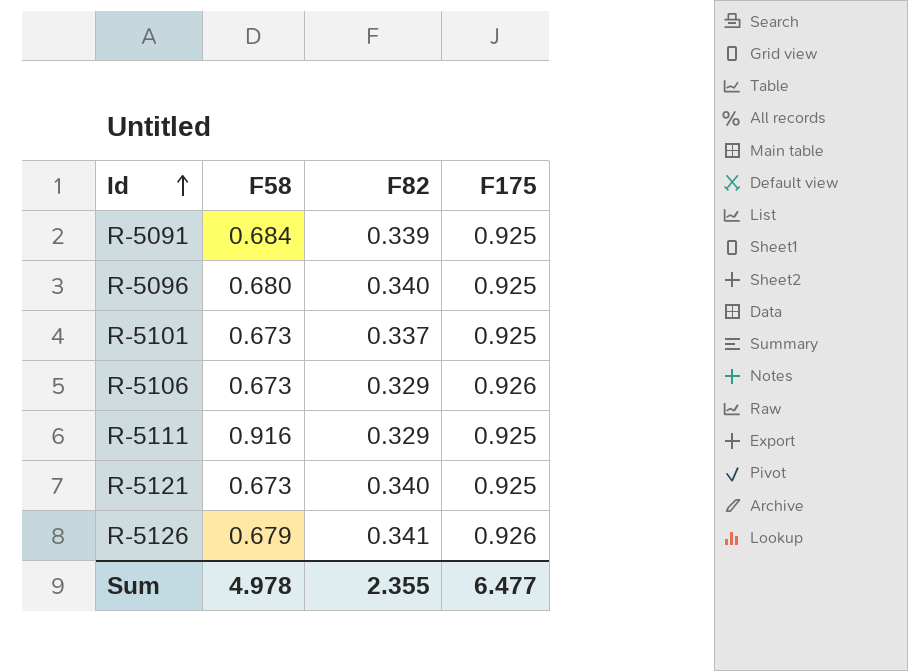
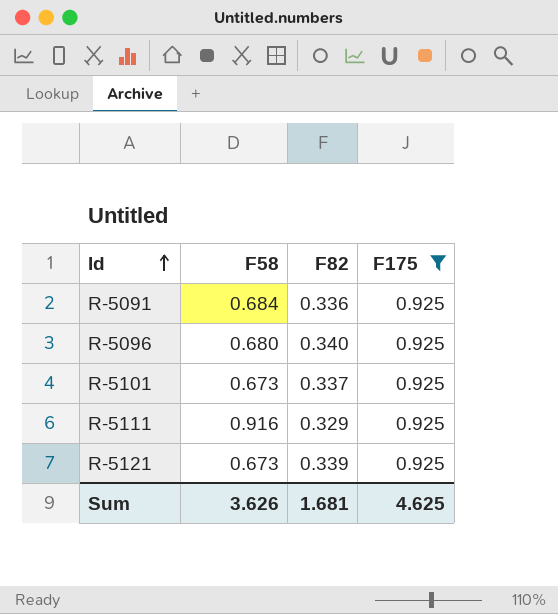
filter: none -> F175 = 0.925
R-5091 | F82: 0.339 -> 0.336
R-5121 | F82: 0.340 -> 0.339
Sum | F58: 4.978 -> 3.626
Sum | F82: 2.355 -> 1.681
Sum | F175: 6.477 -> 4.625

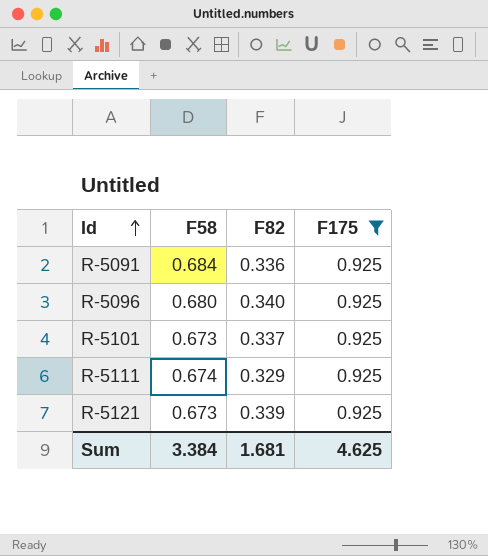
R-5111 | F58: 0.916 -> 0.674
Sum | F58: 3.626 -> 3.384

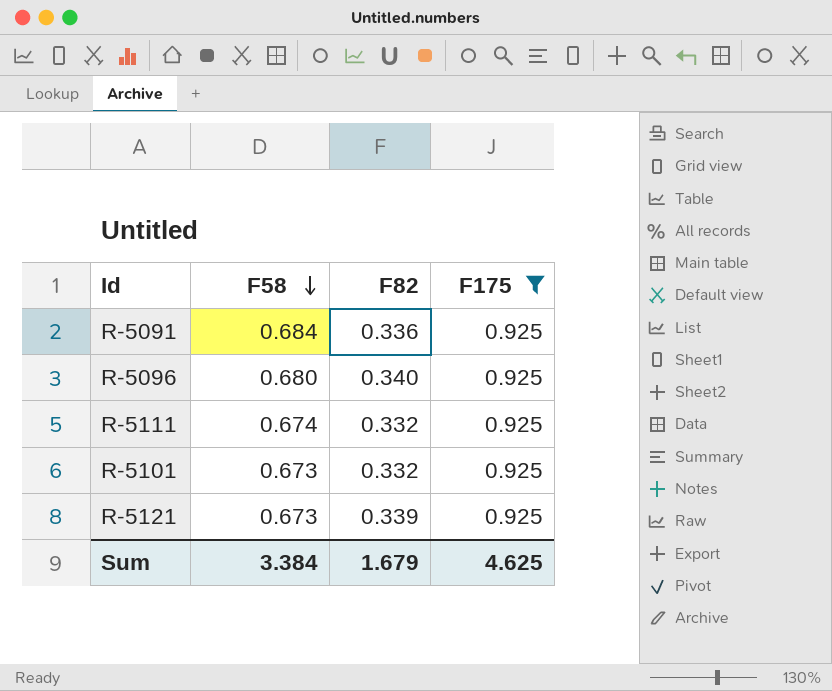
row order: Id ascending -> F58 descending
R-5111 | F82: 0.329 -> 0.332
R-5101 | F82: 0.337 -> 0.332
Sum | F82: 1.681 -> 1.679

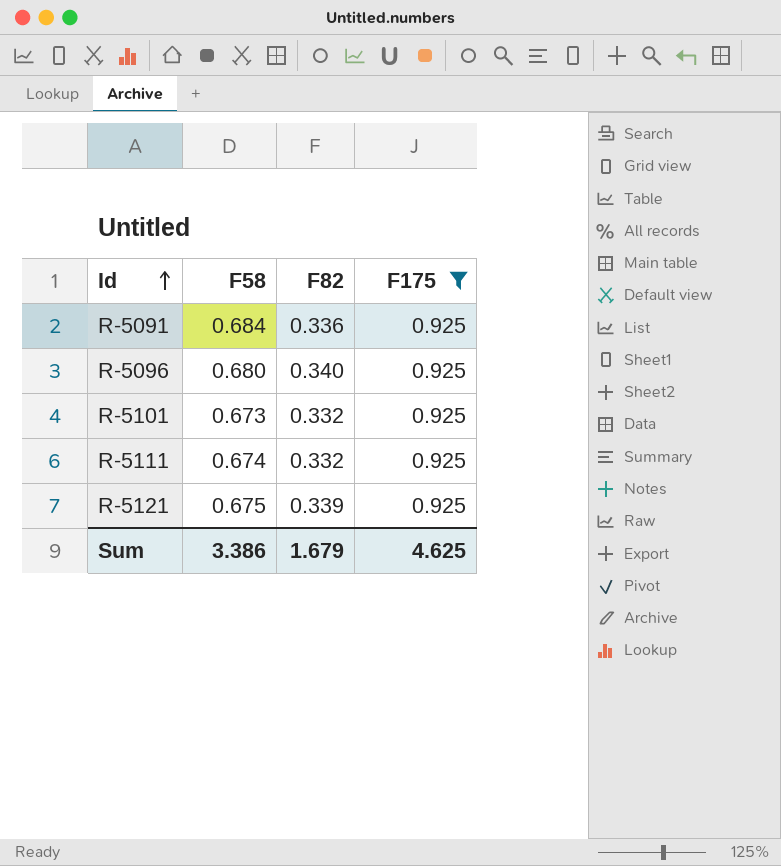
row order: F58 descending -> Id ascending
R-5121 | F58: 0.673 -> 0.675
Sum | F58: 3.384 -> 3.386

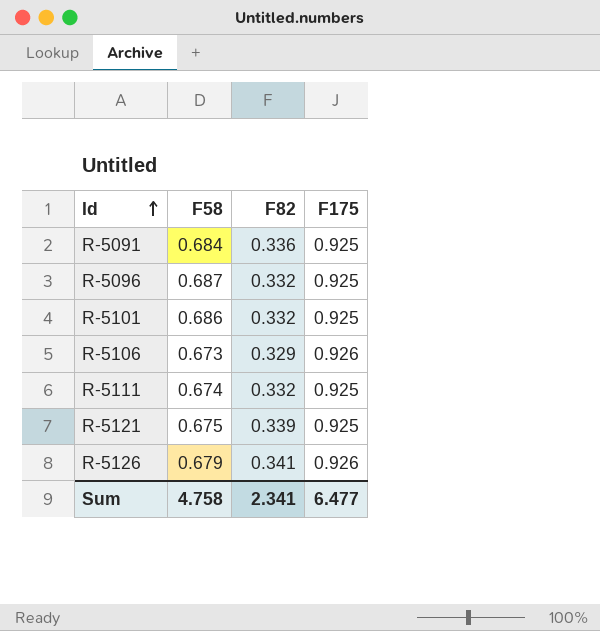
filter: F175 = 0.925 -> none
R-5096 | F58: 0.680 -> 0.687
R-5096 | F82: 0.340 -> 0.332
R-5101 | F58: 0.673 -> 0.686
Sum | F58: 3.386 -> 4.758
Sum | F82: 1.679 -> 2.341
Sum | F175: 4.625 -> 6.477

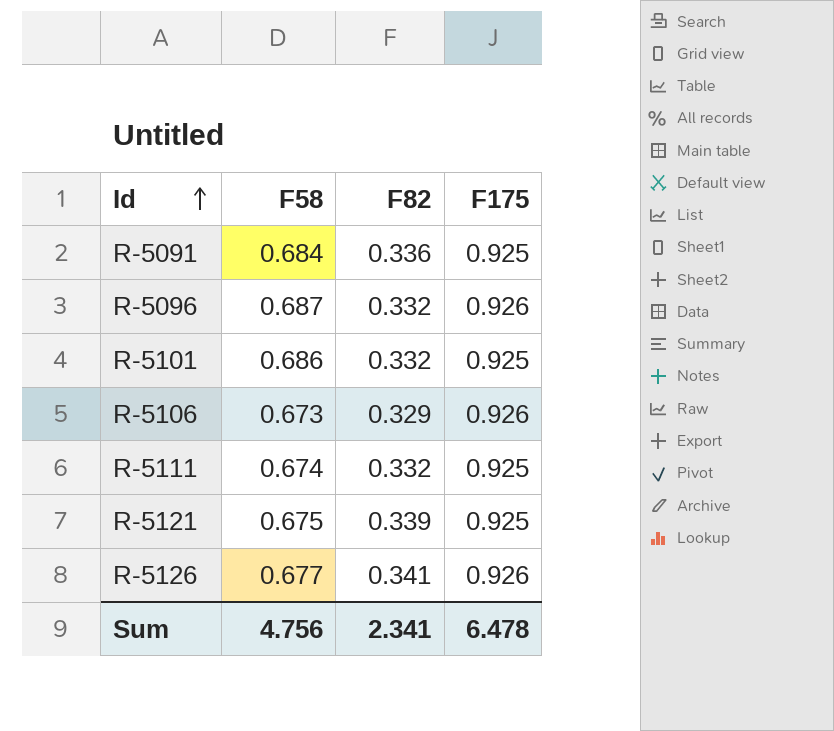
R-5096 | F175: 0.925 -> 0.926
R-5126 | F58: 0.679 -> 0.677
Sum | F58: 4.758 -> 4.756
Sum | F175: 6.477 -> 6.478

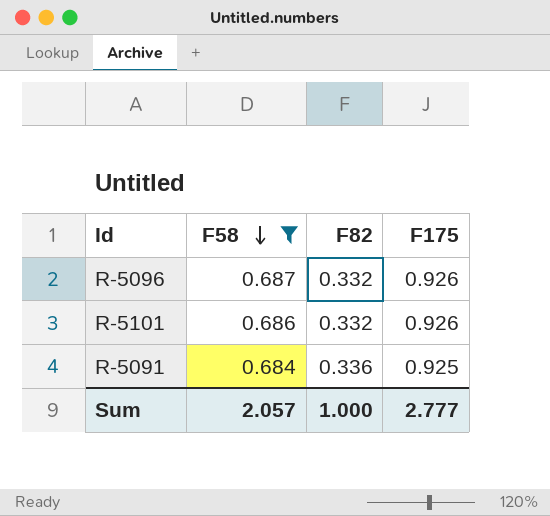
filter: none -> F58 >= 0.684
row order: Id ascending -> F58 descending
R-5101 | F175: 0.925 -> 0.926
Sum | F58: 4.756 -> 2.057
Sum | F82: 2.341 -> 1.000
Sum | F175: 6.478 -> 2.777

